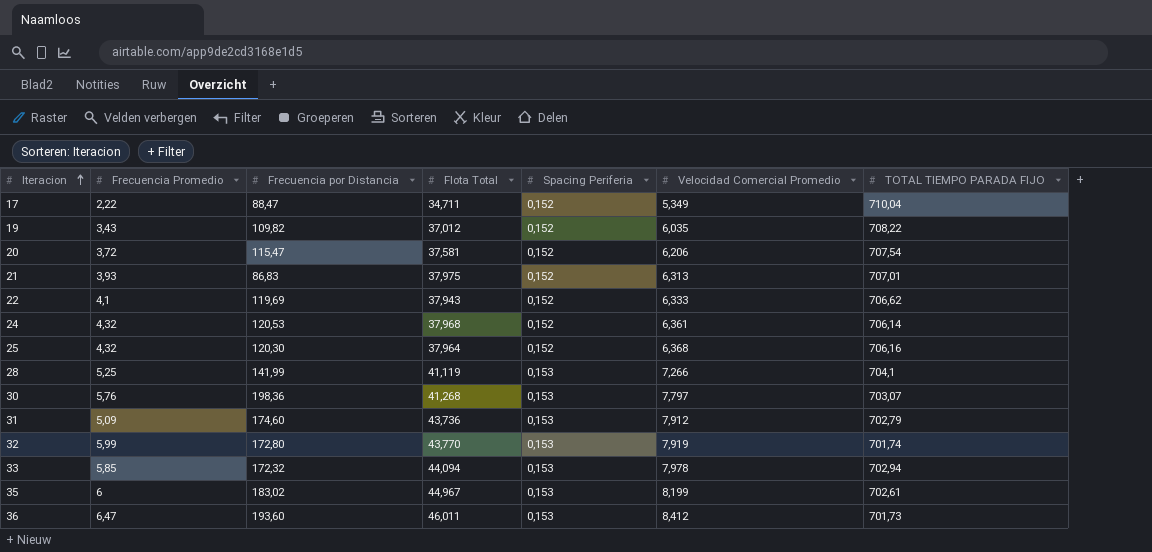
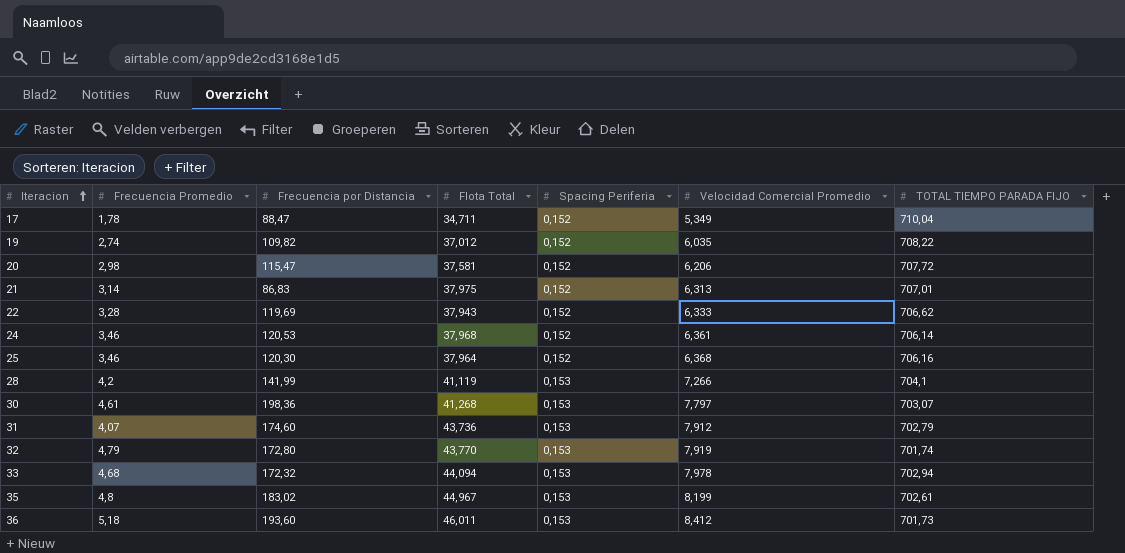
17 | Frecuencia Promedio: 2,22 -> 1,78
19 | Frecuencia Promedio: 3,43 -> 2,74
20 | Frecuencia Promedio: 3,72 -> 2,98
20 | TOTAL TIEMPO PARADA FIJO: 707,54 -> 707,72
21 | Frecuencia Promedio: 3,93 -> 3,14
22 | Frecuencia Promedio: 4,1 -> 3,28
24 | Frecuencia Promedio: 4,32 -> 3,46
25 | Frecuencia Promedio: 4,32 -> 3,46
28 | Frecuencia Promedio: 5,25 -> 4,2
30 | Frecuencia Promedio: 5,76 -> 4,61
31 | Frecuencia Promedio: 5,09 -> 4,07
32 | Frecuencia Promedio: 5,99 -> 4,79
33 | Frecuencia Promedio: 5,85 -> 4,68
35 | Frecuencia Promedio: 6 -> 4,8
36 | Frecuencia Promedio: 6,47 -> 5,18

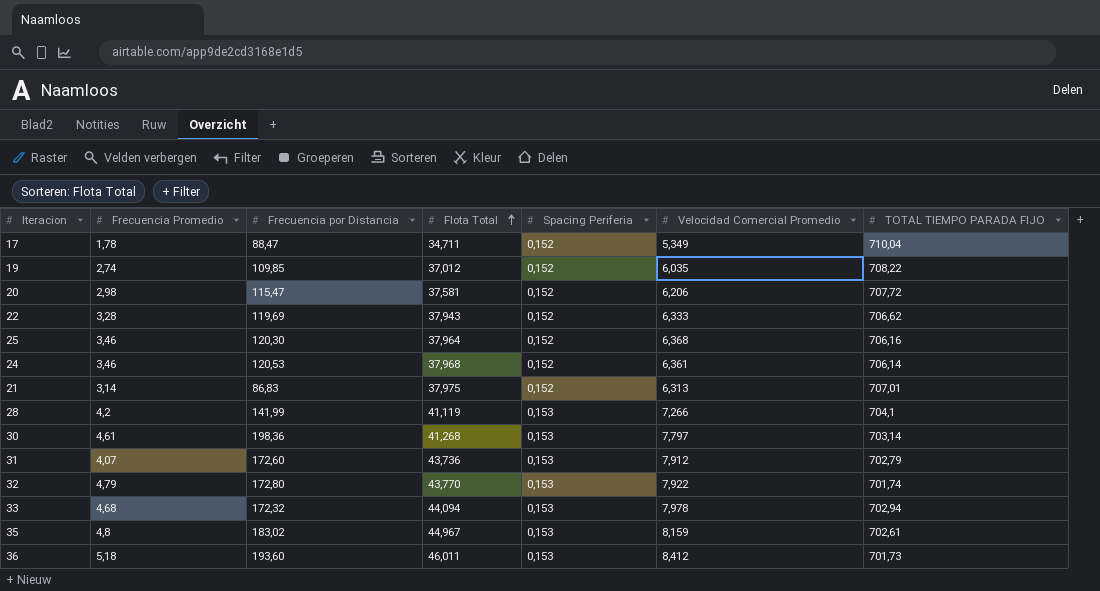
row order: Iteracion ascending -> Flota Total ascending
19 | Frecuencia por Distancia: 109,82 -> 109,85
30 | TOTAL TIEMPO PARADA FIJO: 703,07 -> 703,14
31 | Frecuencia por Distancia: 174,60 -> 172,60
32 | Velocidad Comercial Promedio: 7,919 -> 7,922
35 | Velocidad Comercial Promedio: 8,199 -> 8,159

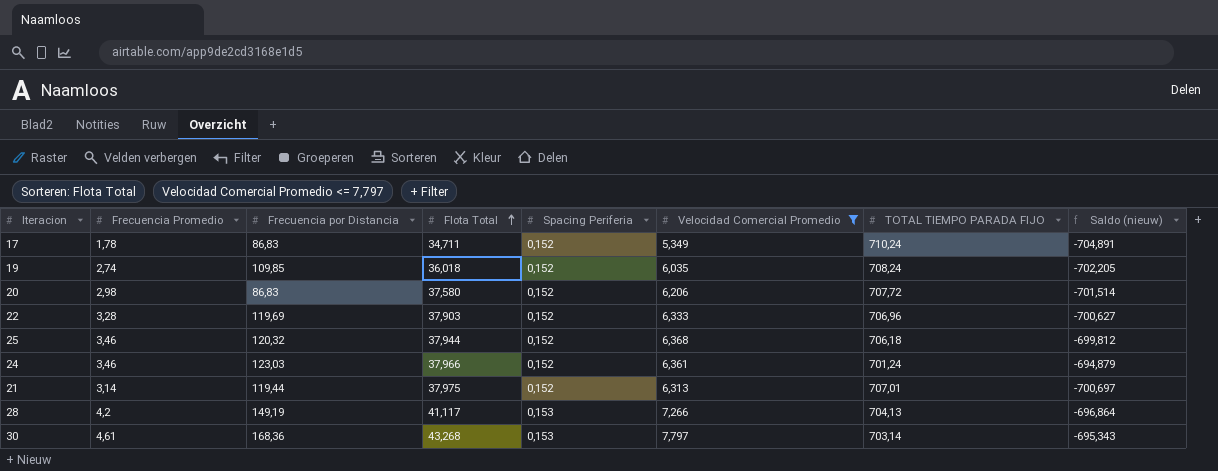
filter: none -> Velocidad Comercial Promedio <= 7,797
column Saldo (nieuw) | formula: none -> [Velocidad Comercial Promedio] - [TOTAL TIEMPO PARADA FIJO]
17 | Frecuencia por Distancia: 88,47 -> 86,83
17 | TOTAL TIEMPO PARADA FIJO: 710,04 -> 710,24
19 | Flota Total: 37,012 -> 36,018
19 | TOTAL TIEMPO PARADA FIJO: 708,22 -> 708,24
20 | Frecuencia por Distancia: 115,47 -> 86,83
20 | Flota Total: 37,581 -> 37,580
22 | Flota Total: 37,943 -> 37,903
22 | TOTAL TIEMPO PARADA FIJO: 706,62 -> 706,96
25 | Frecuencia por Distancia: 120,30 -> 120,32
25 | Flota Total: 37,964 -> 37,944
25 | TOTAL TIEMPO PARADA FIJO: 706,16 -> 706,18
24 | Frecuencia por Distancia: 120,53 -> 123,03
24 | Flota Total: 37,968 -> 37,966
24 | TOTAL TIEMPO PARADA FIJO: 706,14 -> 701,24
21 | Frecuencia por Distancia: 86,83 -> 119,44
28 | Frecuencia por Distancia: 141,99 -> 149,19
28 | Flota Total: 41,119 -> 41,117
28 | TOTAL TIEMPO PARADA FIJO: 704,1 -> 704,13
30 | Frecuencia por Distancia: 198,36 -> 168,36
30 | Flota Total: 41,268 -> 43,268

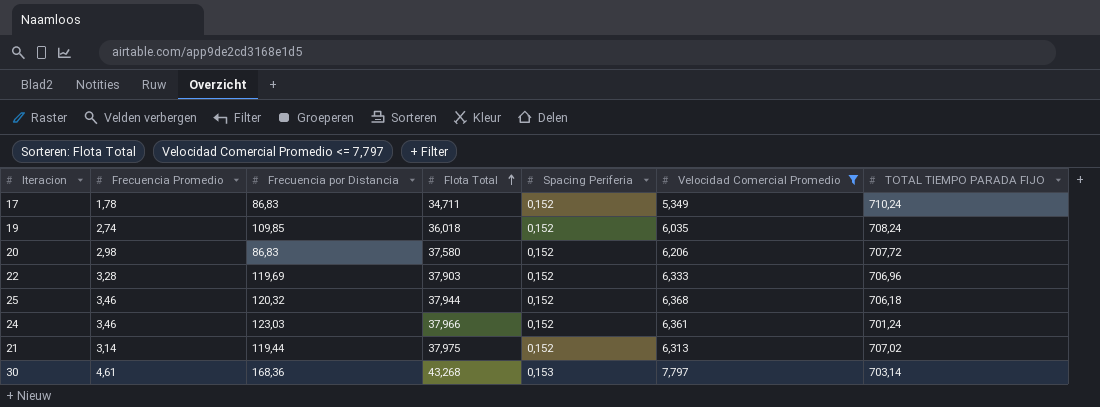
column Saldo (nieuw) | formula: [Velocidad Comercial Promedio] - [TOTAL TIEMPO PARADA FIJO] -> none
row 28: 4,2 | 149,19 | 41,117 | 0,153 | 7,266 | 704,13 | -696,864 -> none
21 | TOTAL TIEMPO PARADA FIJO: 707,01 -> 707,02

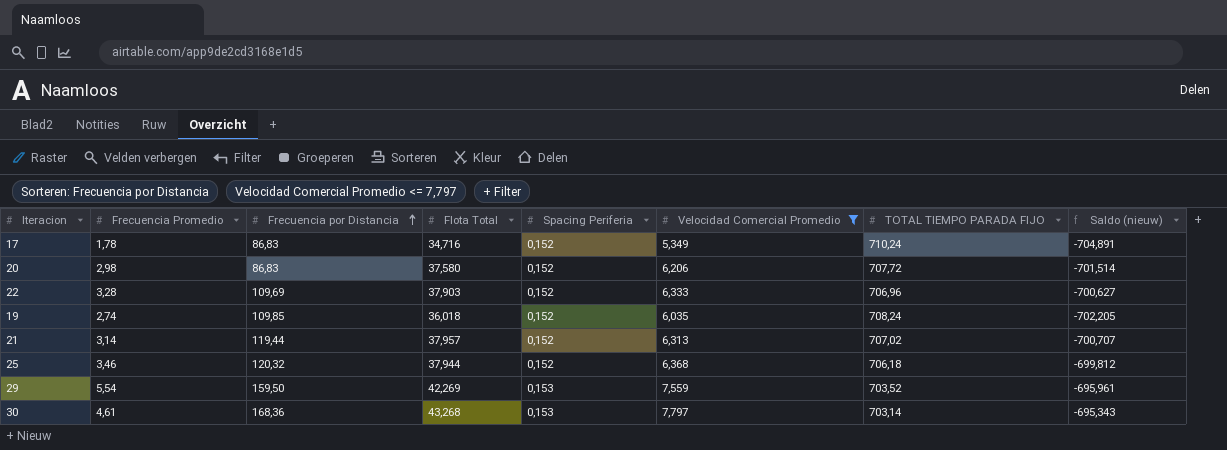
row order: Flota Total ascending -> Frecuencia por Distancia ascending
column Saldo (nieuw) | formula: none -> [Velocidad Comercial Promedio] - [TOTAL TIEMPO PARADA FIJO]
row 24: 3,46 | 123,03 | 37,966 | 0,152 | 6,361 | 701,24 -> none
17 | Flota Total: 34,711 -> 34,716
22 | Frecuencia por Distancia: 119,69 -> 109,69
21 | Flota Total: 37,975 -> 37,957
row 29: none -> 5,54 | 159,50 | 42,269 | 0,153 | 7,559 | 703,52 | -695,961

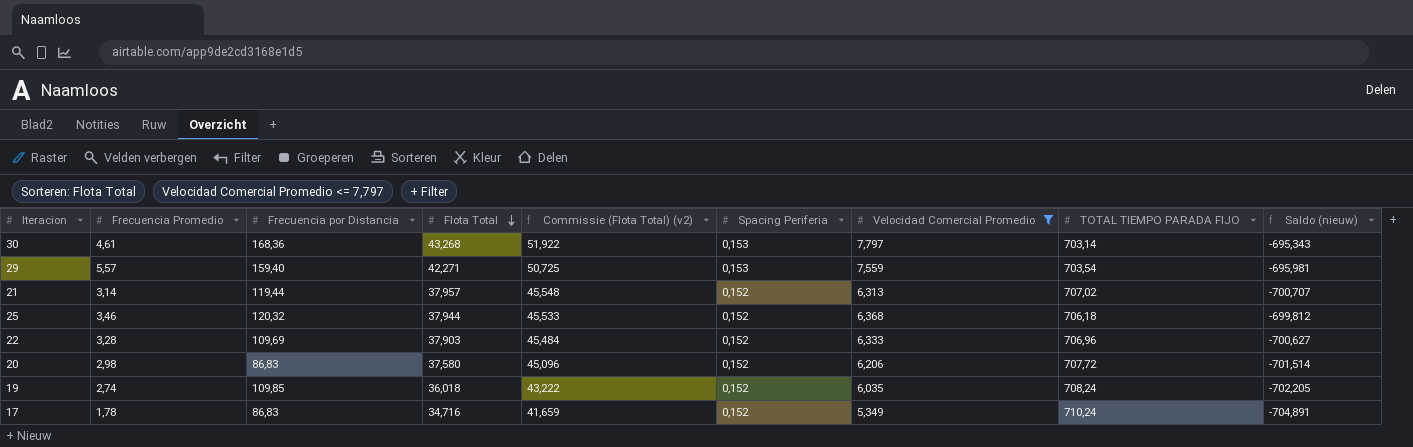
row order: Frecuencia por Distancia ascending -> Flota Total descending
column Commissie (Flota Total) (v2) | formula: none -> [Flota Total] * 1,2
29 | Frecuencia Promedio: 5,54 -> 5,57
29 | Frecuencia por Distancia: 159,50 -> 159,40
29 | Flota Total: 42,269 -> 42,271
29 | TOTAL TIEMPO PARADA FIJO: 703,52 -> 703,54
29 | Saldo (nieuw): -695,961 -> -695,981

